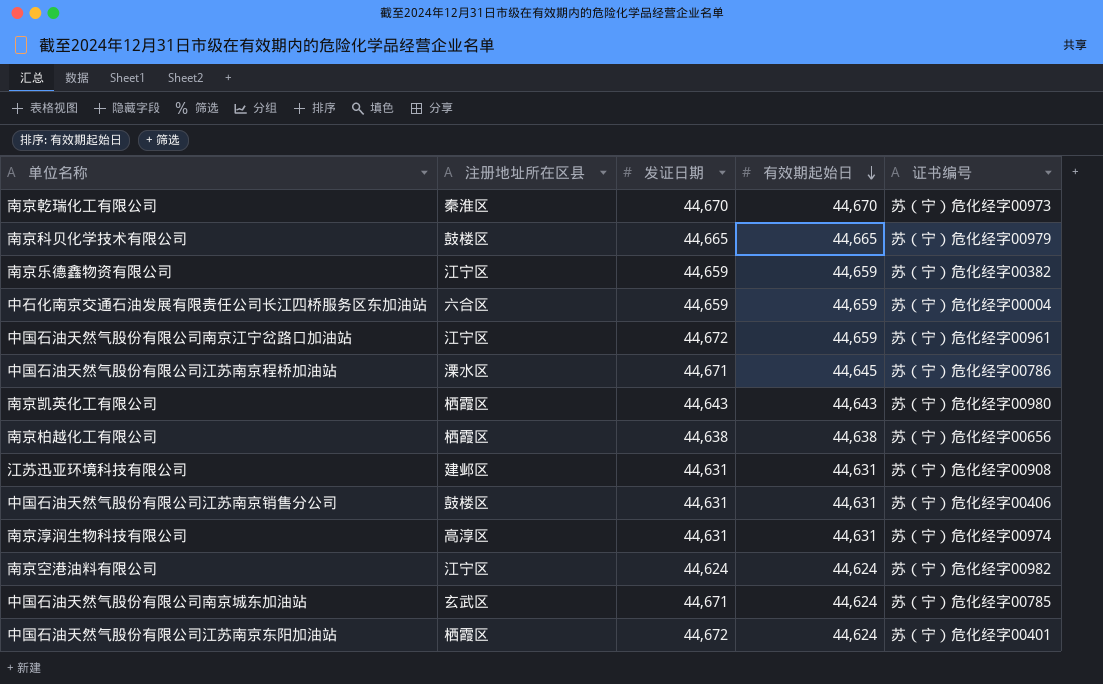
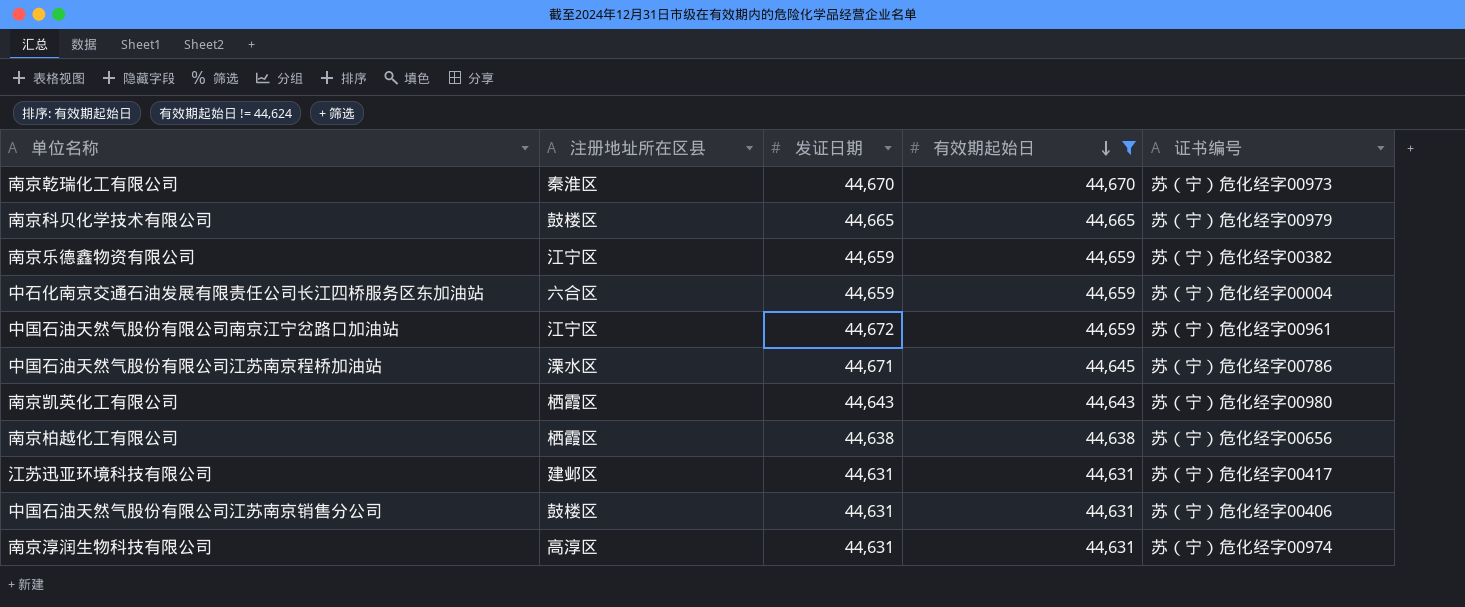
filter: none -> 有效期起始日 != 44,624
江苏迅亚环境科技有限公司 | 证书编号: 苏（宁）危化经字00908 -> 苏（宁）危化经字00417

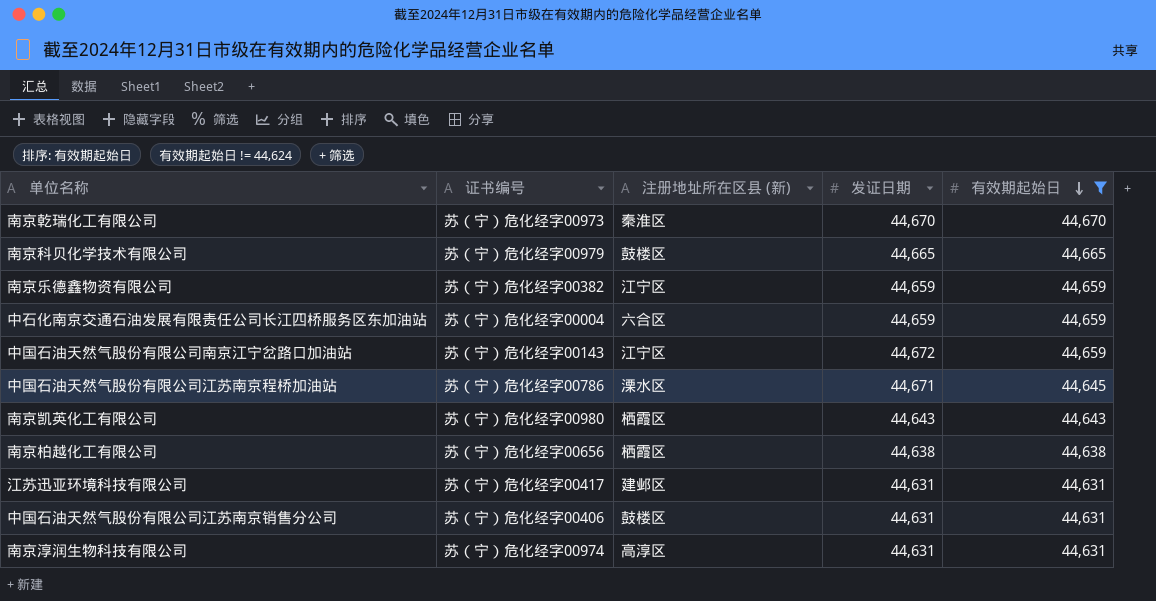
column 证书编号 | position: 5 -> 2
column name: 注册地址所在区县 -> 注册地址所在区县 (新)
中国石油天然气股份有限公司南京江宁岔路口加油站 | 证书编号: 苏（宁）危化经字00961 -> 苏（宁）危化经字00143

